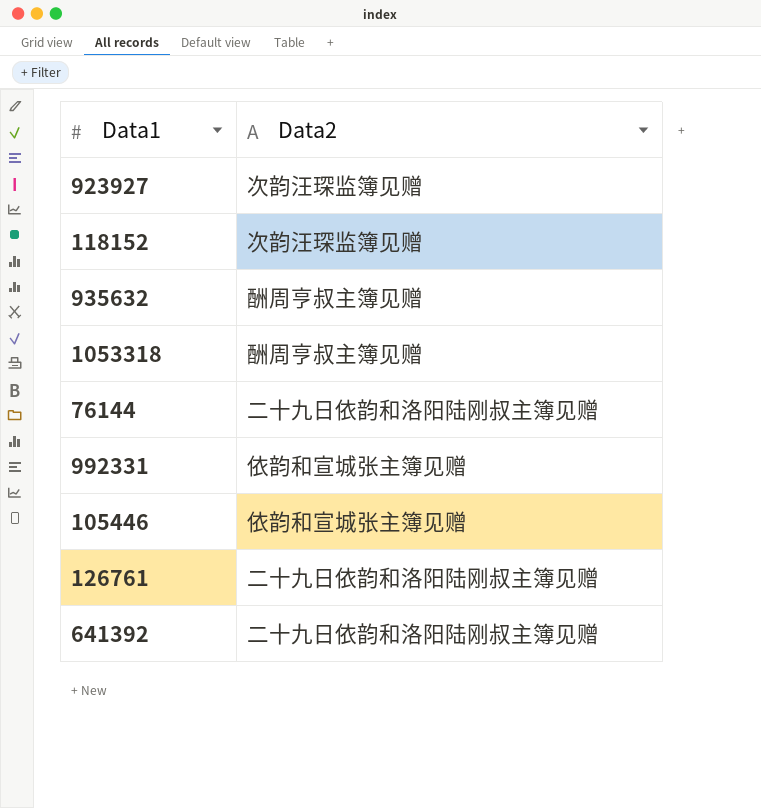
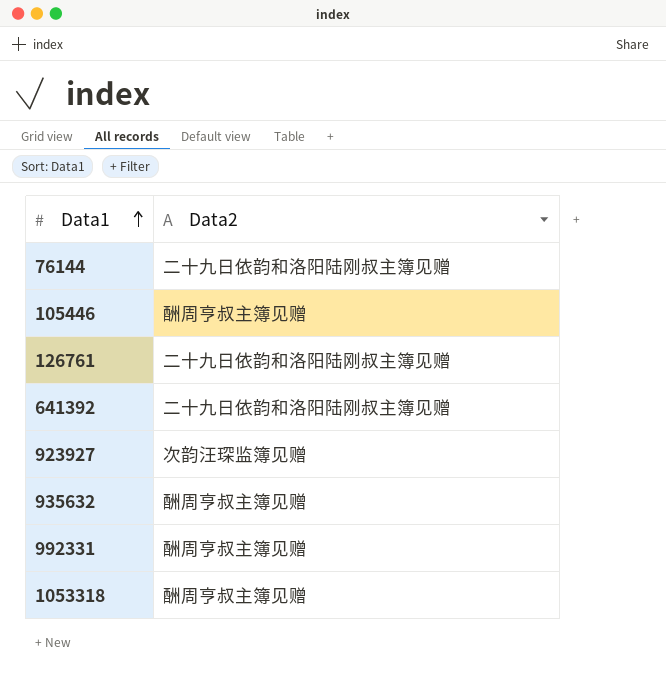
row order: none -> Data1 ascending
row 118152: 次韵汪琛监簿见赠 -> none
105446 | Data2: 依韵和宣城张主簿见赠 -> 酬周亨叔主簿见赠
992331 | Data2: 依韵和宣城张主簿见赠 -> 酬周亨叔主簿见赠

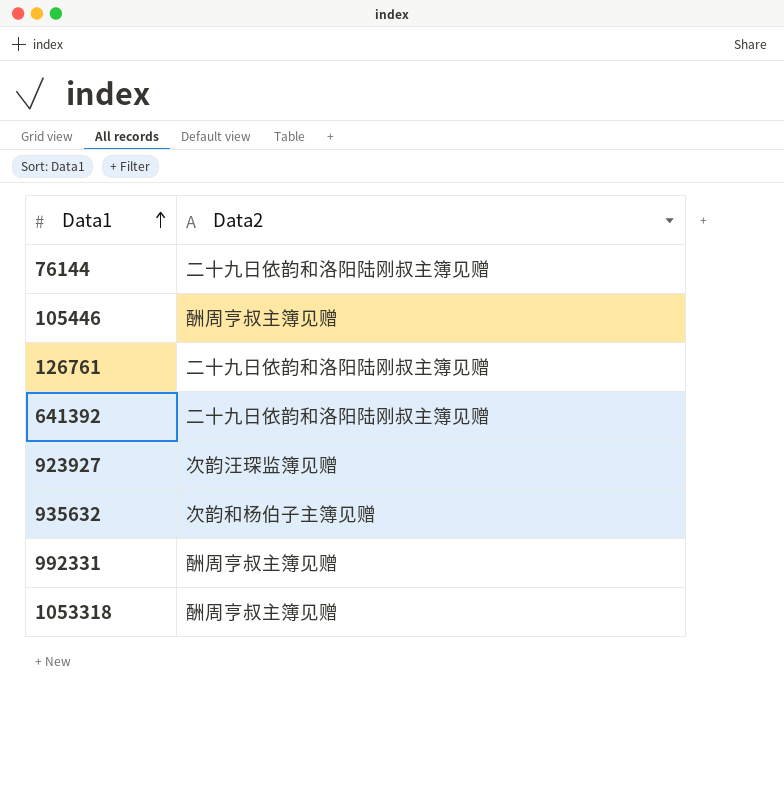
935632 | Data2: 酬周亨叔主簿见赠 -> 次韵和杨伯子主簿见赠

